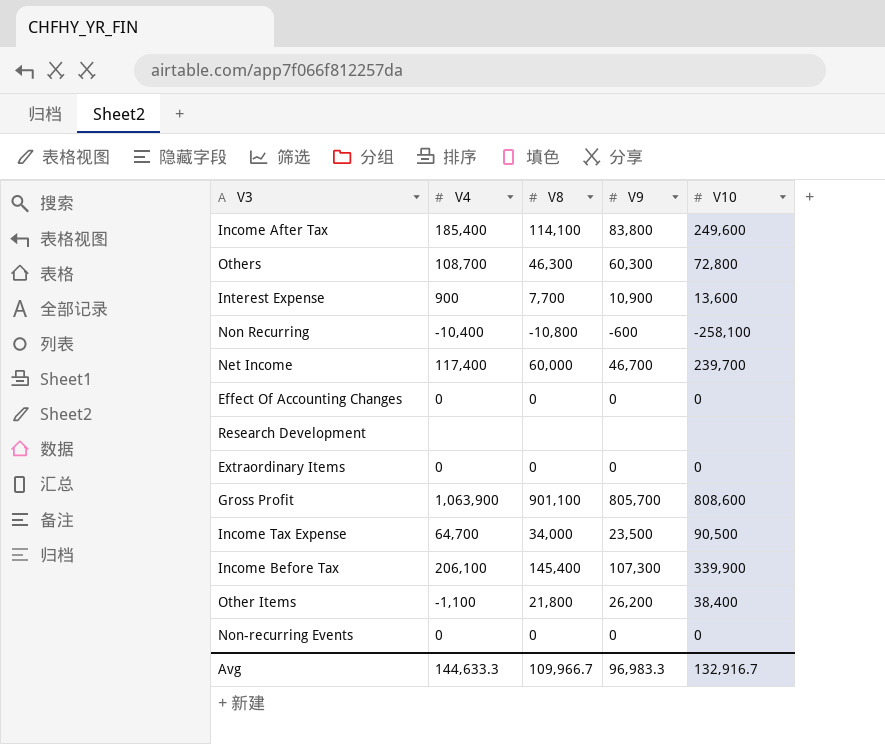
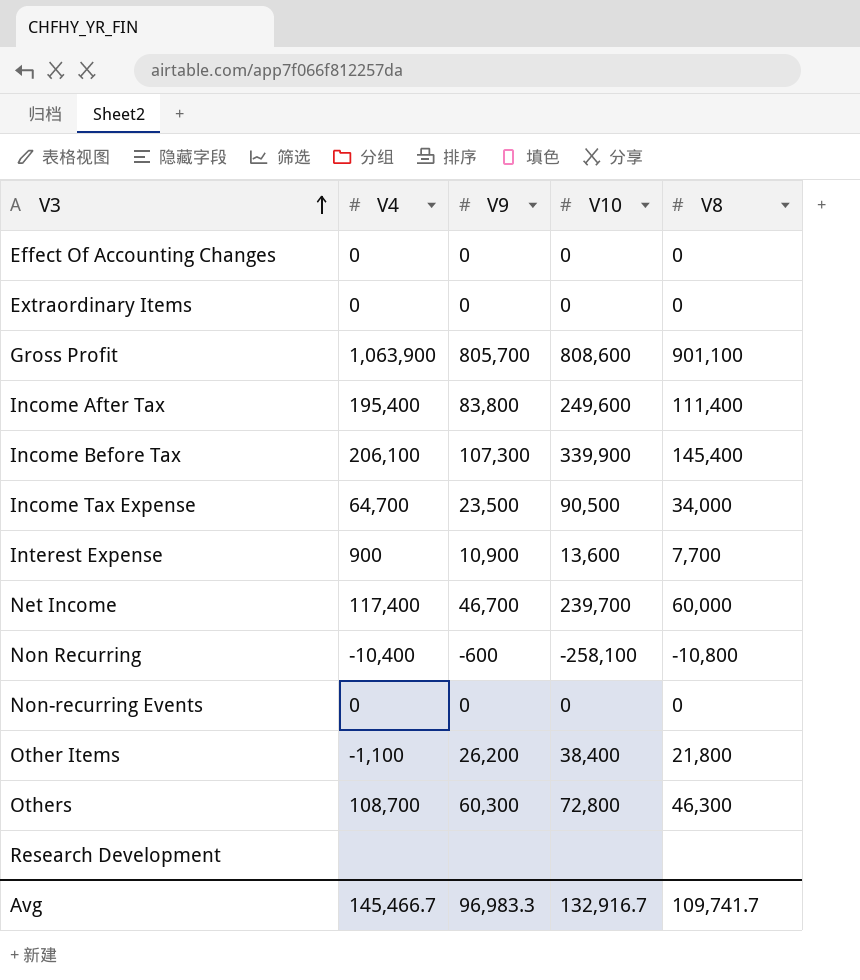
row order: none -> V3 ascending
column V8 | position: 3 -> 5
Income After Tax | V4: 185,400 -> 195,400
Income After Tax | V8: 114,100 -> 111,400
Avg | V4: 144,633.3 -> 145,466.7
Avg | V8: 109,966.7 -> 109,741.7

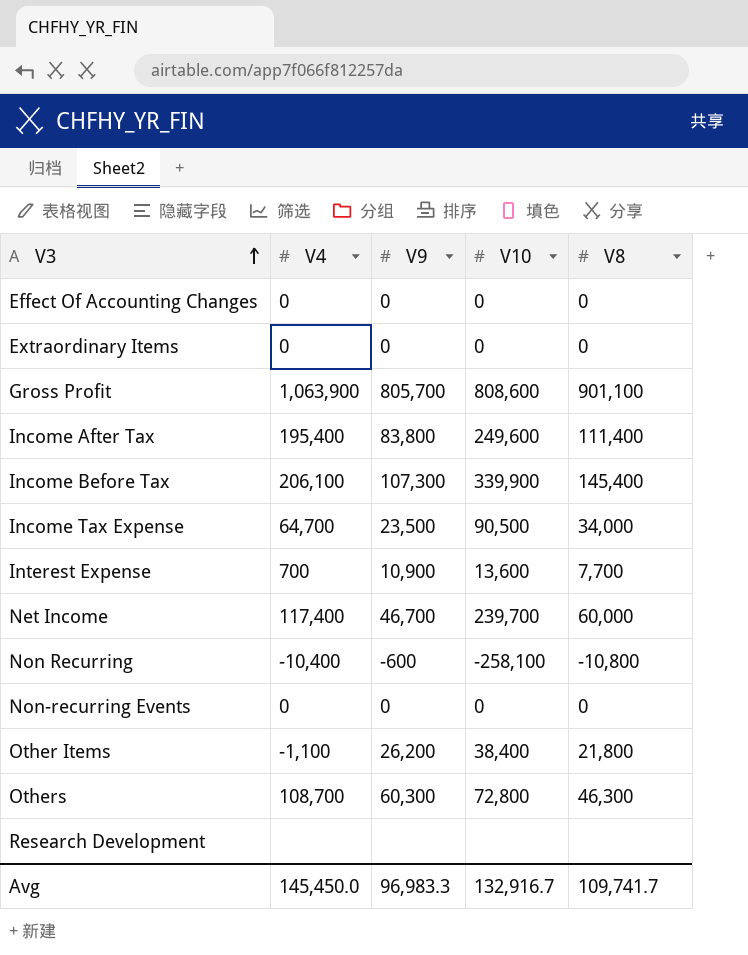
Interest Expense | V4: 900 -> 700
Avg | V4: 145,466.7 -> 145,450.0

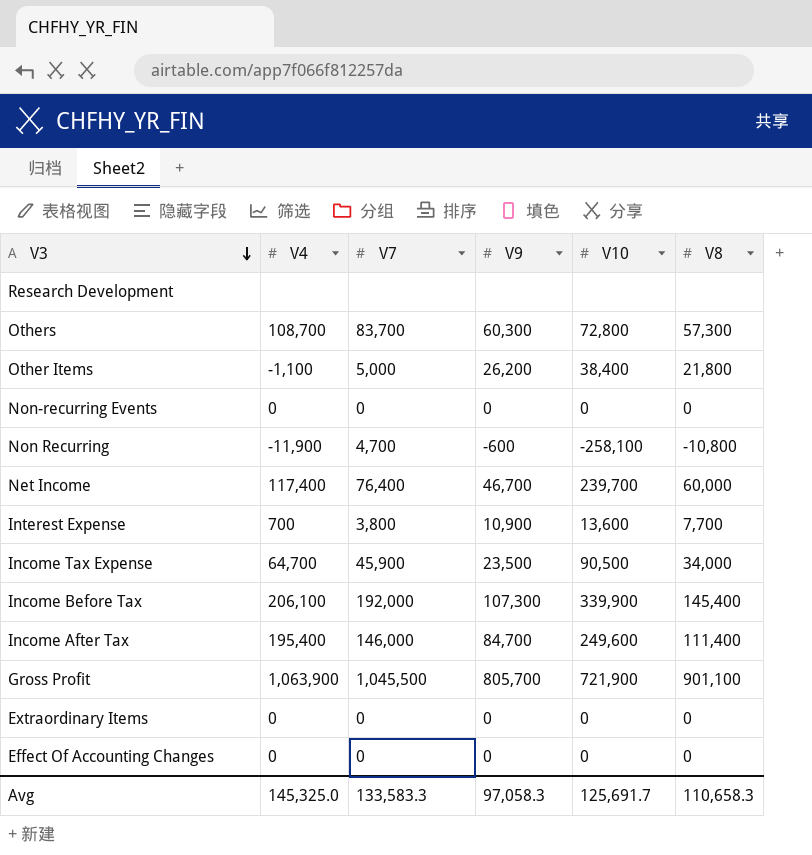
row order: V3 ascending -> V3 descending
column V7 | position: none -> 3
Others | V8: 46,300 -> 57,300
Non Recurring | V4: -10,400 -> -11,900
Income After Tax | V9: 83,800 -> 84,700
Gross Profit | V10: 808,600 -> 721,900
Avg | V4: 145,450.0 -> 145,325.0
Avg | V9: 96,983.3 -> 97,058.3
Avg | V10: 132,916.7 -> 125,691.7
Avg | V8: 109,741.7 -> 110,658.3

